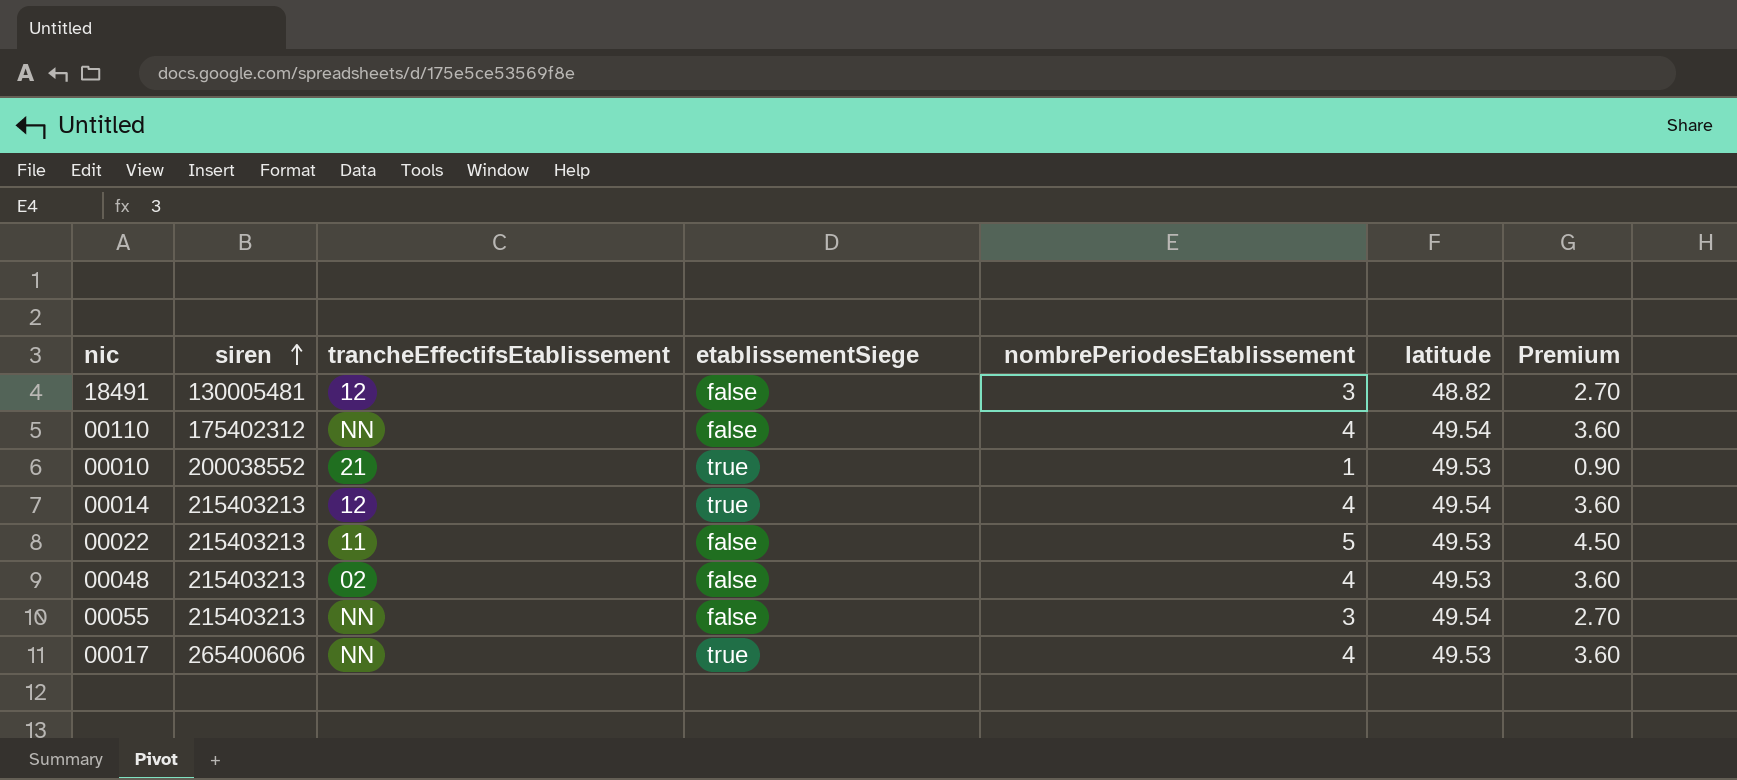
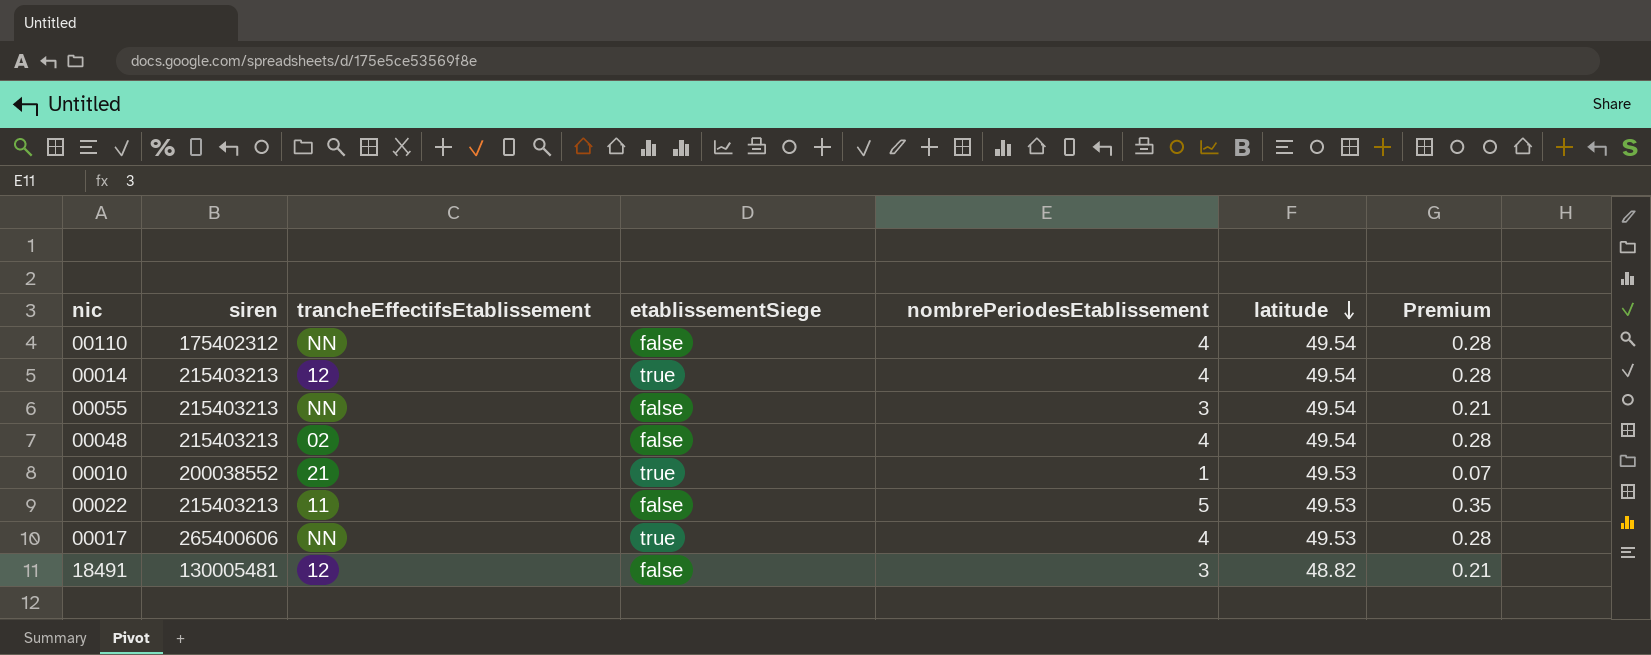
row order: siren ascending -> latitude descending
column Premium | formula: [nombrePeriodesEtablissement] * 0.9 -> [nombrePeriodesEtablissement] * 0.07
00048 | latitude: 49.53 -> 49.54

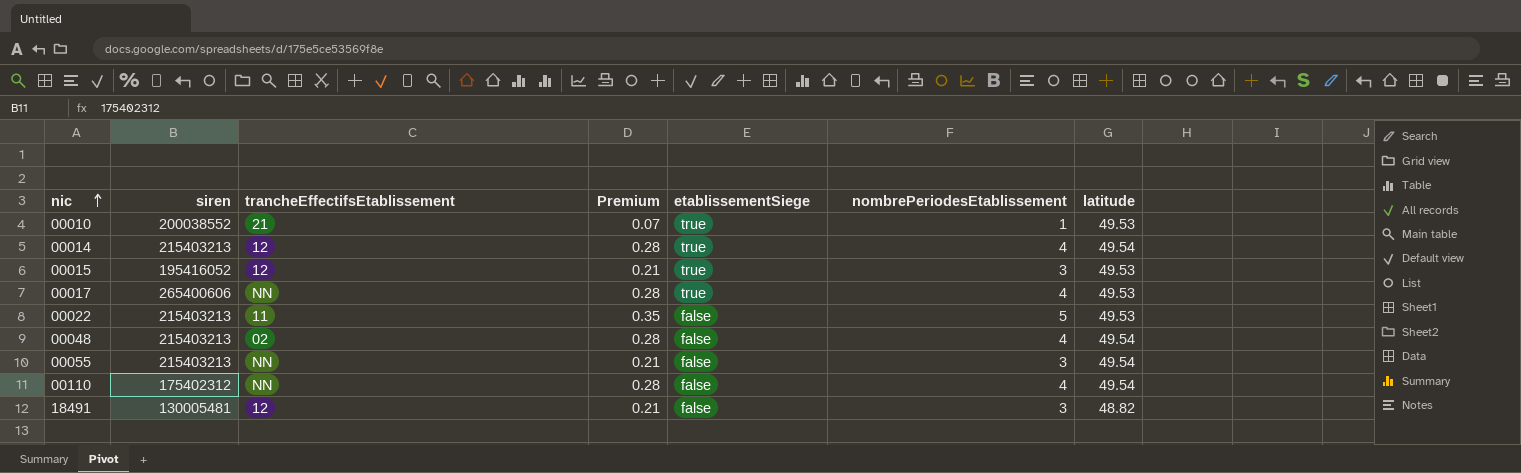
row order: latitude descending -> nic ascending
column Premium | position: 7 -> 4
row 00015: none -> 195416052 | 12 | 0.21 | true | 3 | 49.53

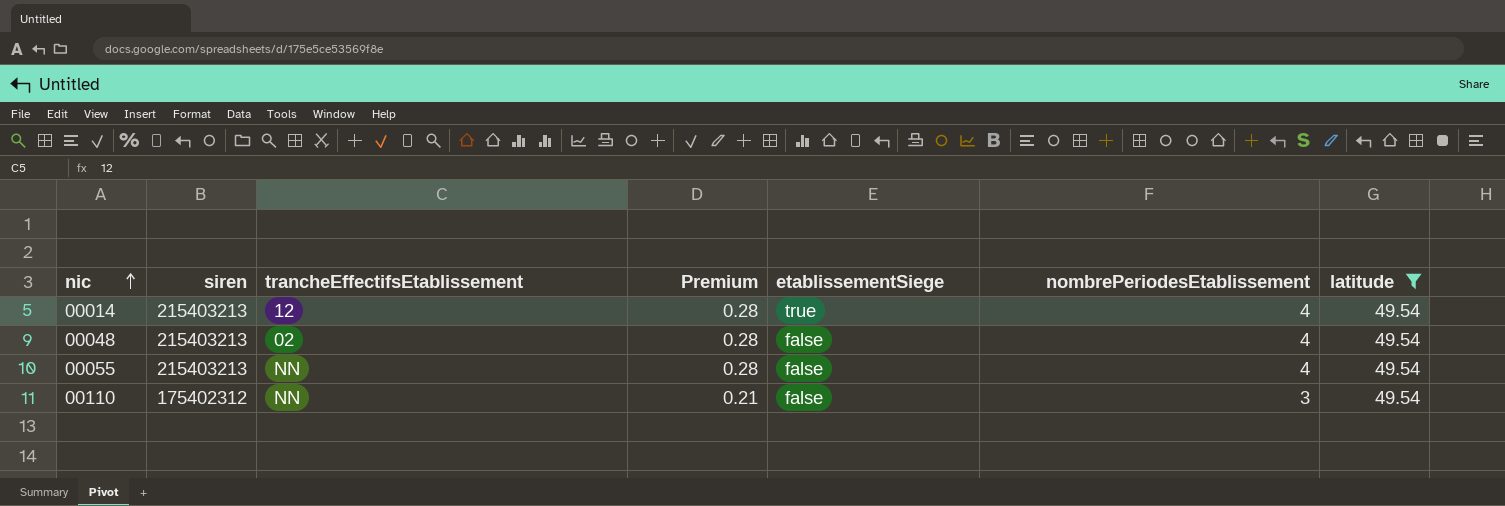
filter: none -> latitude = 49.54
00055 | Premium: 0.21 -> 0.28
00055 | nombrePeriodesEtablissement: 3 -> 4
00110 | Premium: 0.28 -> 0.21
00110 | nombrePeriodesEtablissement: 4 -> 3

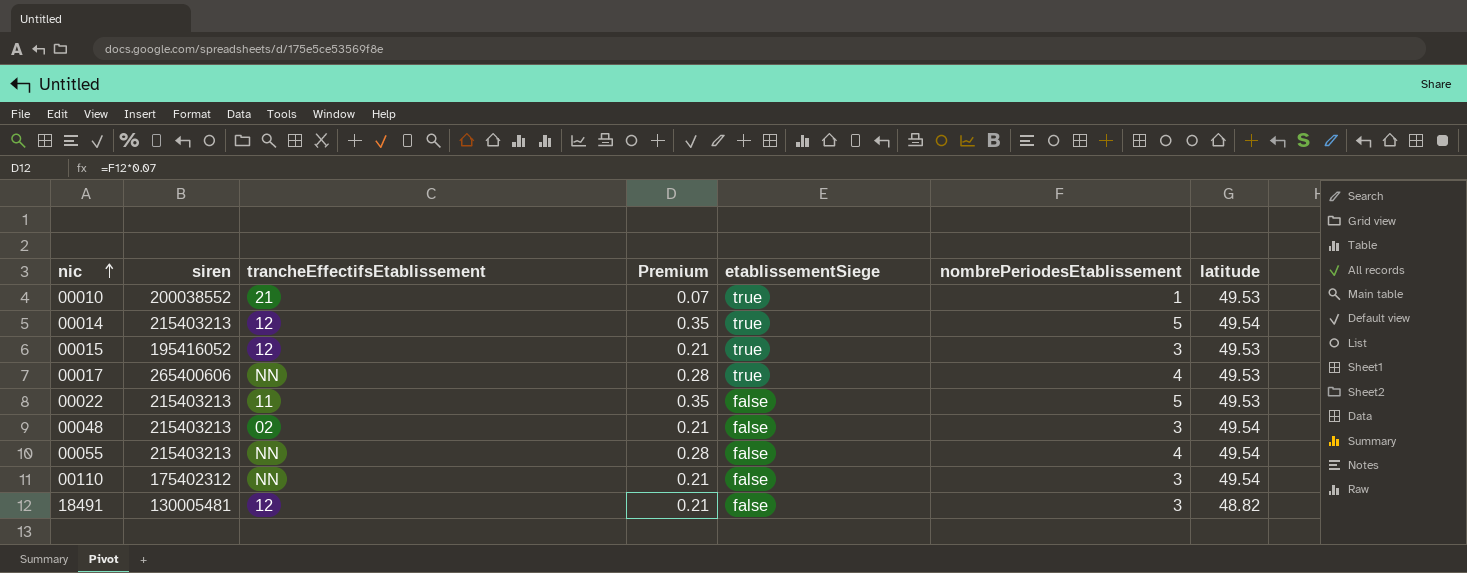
filter: latitude = 49.54 -> none
00014 | Premium: 0.28 -> 0.35
00014 | nombrePeriodesEtablissement: 4 -> 5
00048 | Premium: 0.28 -> 0.21
00048 | nombrePeriodesEtablissement: 4 -> 3

